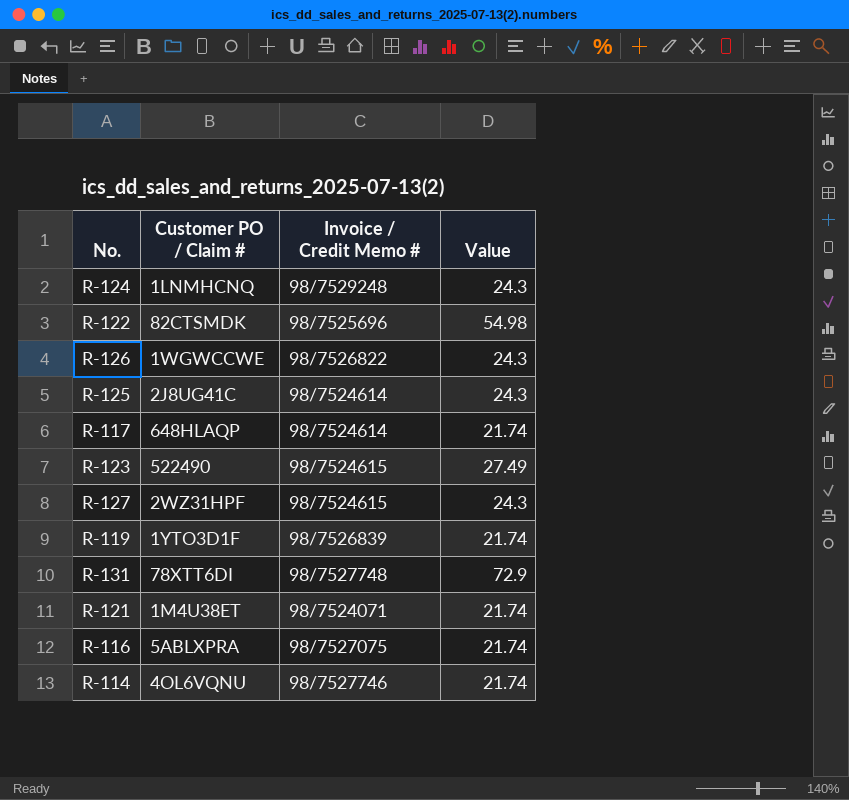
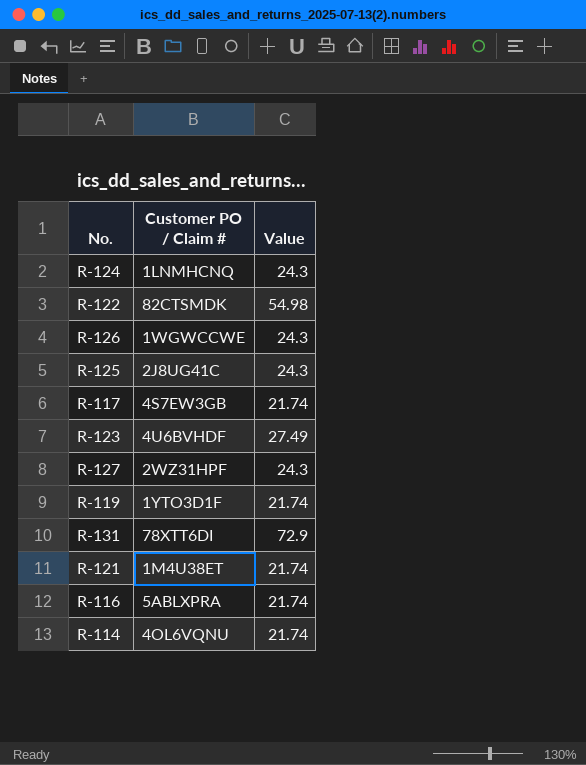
column Invoice / Credit Memo # | position: 3 -> none
R-117 | Customer PO / Claim #: 648HLAQP -> 4S7EW3GB
R-123 | Customer PO / Claim #: 522490 -> 4U6BVHDF

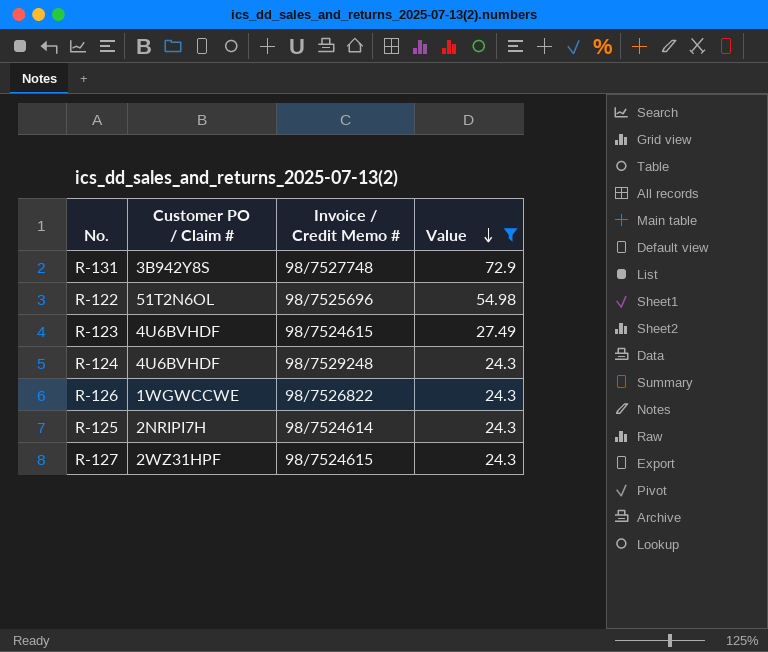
filter: none -> Value != 21.74
row order: none -> Value descending
column Invoice / Credit Memo # | position: none -> 3
R-131 | Customer PO / Claim #: 78XTT6DI -> 3B942Y8S
R-122 | Customer PO / Claim #: 82CTSMDK -> 51T2N6OL
R-124 | Customer PO / Claim #: 1LNMHCNQ -> 4U6BVHDF
R-125 | Customer PO / Claim #: 2J8UG41C -> 2NRIPI7H

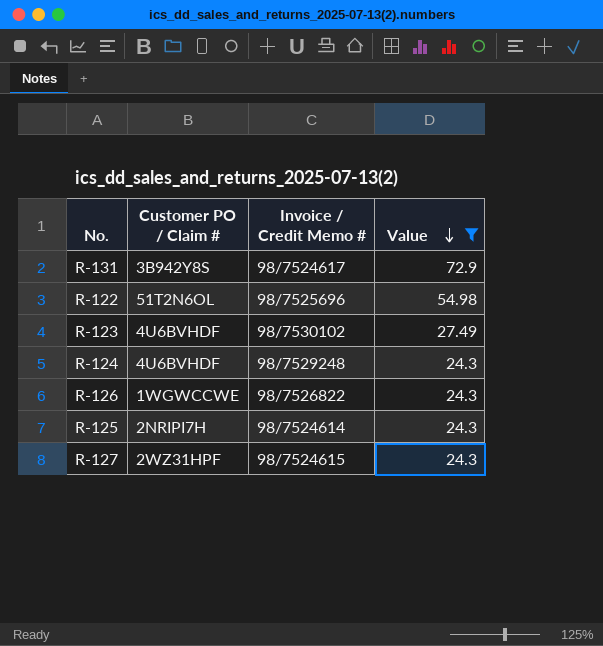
R-131 | Invoice / Credit Memo #: 98/7527748 -> 98/7524617
R-123 | Invoice / Credit Memo #: 98/7524615 -> 98/7530102

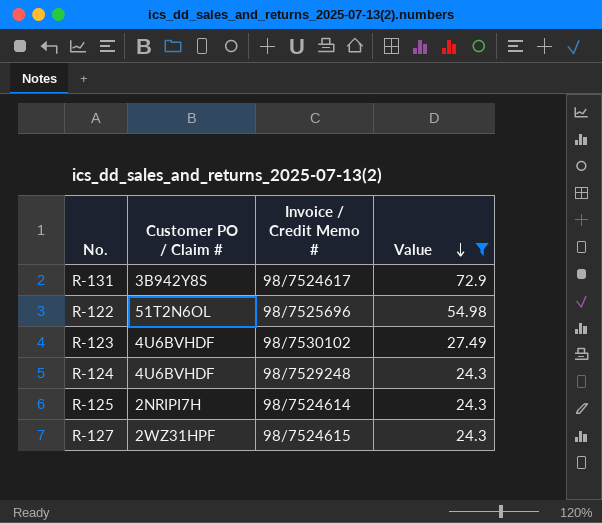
row R-126: 1WGWCCWE | 98/7526822 | 24.3 -> none

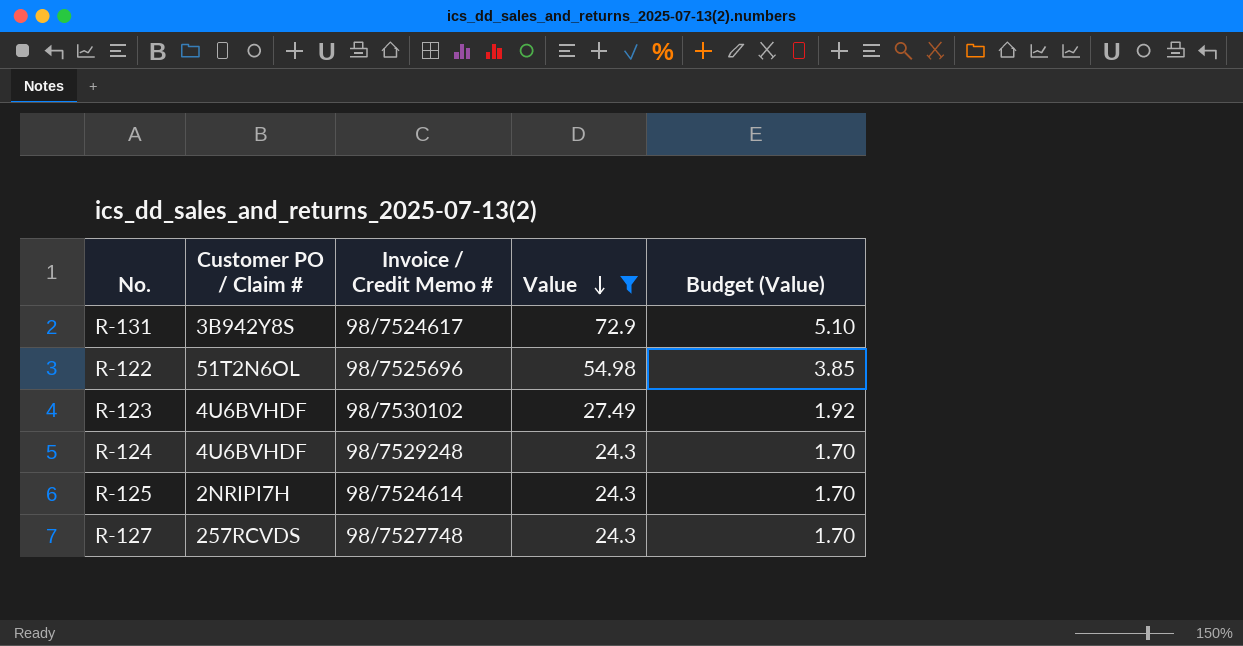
column Budget (Value) | formula: none -> [Value] * 0.07
R-127 | Customer PO / Claim #: 2WZ31HPF -> 257RCVDS
R-127 | Invoice / Credit Memo #: 98/7524615 -> 98/7527748

